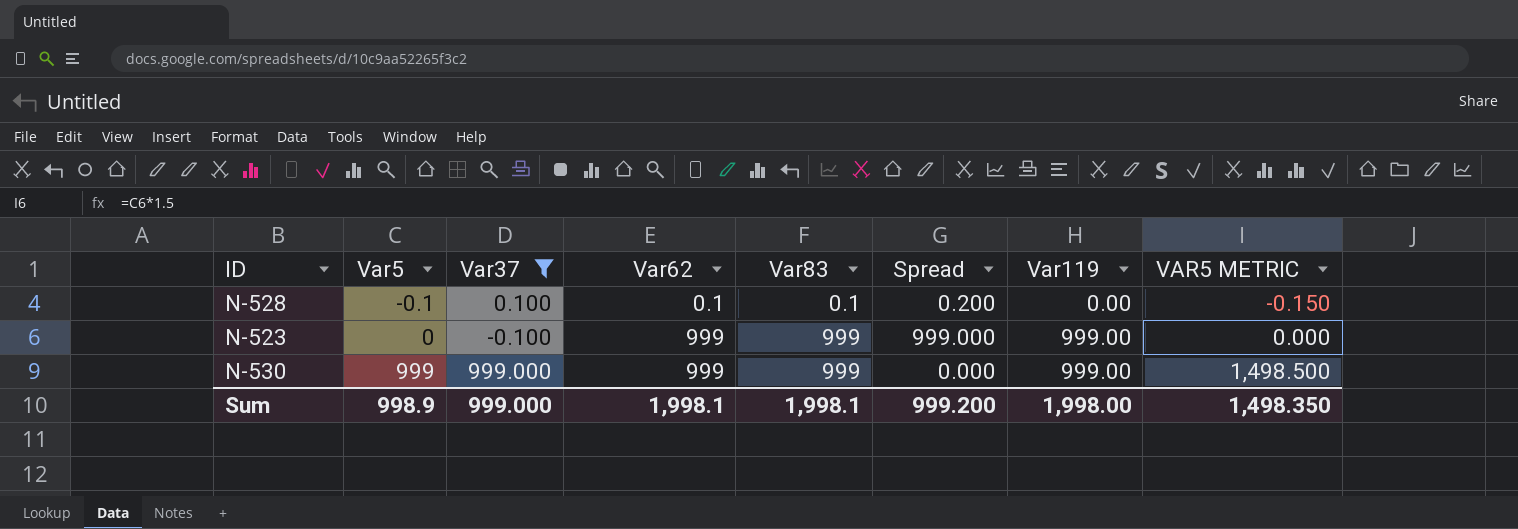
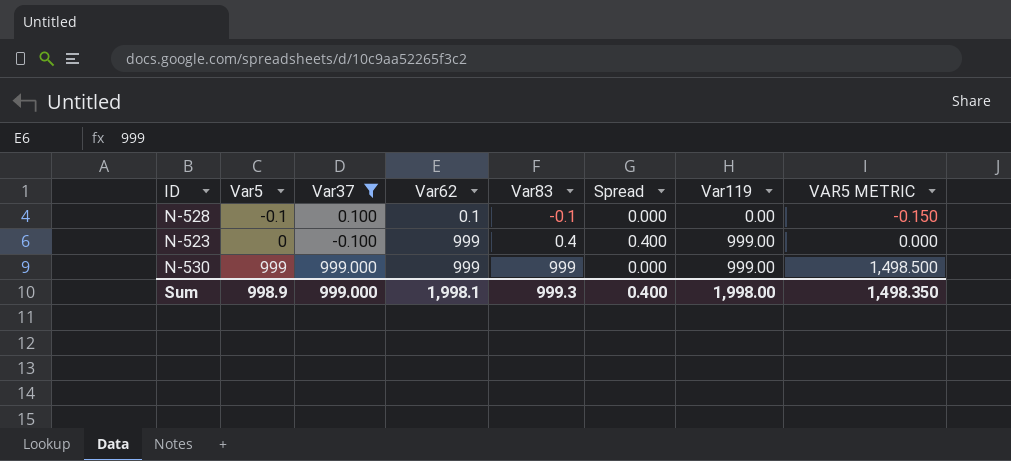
N-528 | Var83: 0.1 -> -0.1
N-528 | Spread: 0.200 -> 0.000
N-523 | Var83: 999 -> 0.4
N-523 | Spread: 999.000 -> 0.400
Sum | Var83: 1,998.1 -> 999.3
Sum | Spread: 999.200 -> 0.400

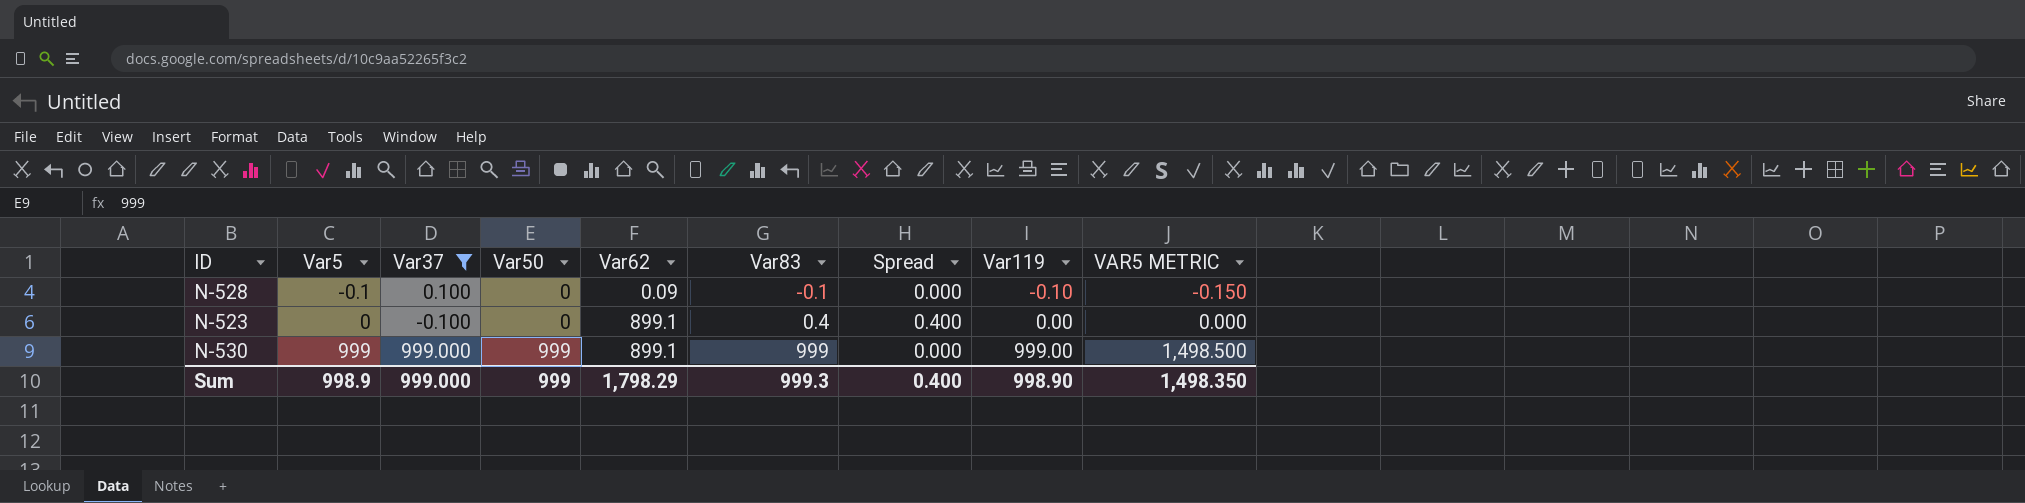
column Var50 | position: none -> 4
N-528 | Var62: 0.1 -> 0.09
N-528 | Var119: 0.00 -> -0.10
N-523 | Var62: 999 -> 899.1
N-523 | Var119: 999.00 -> 0.00
N-530 | Var62: 999 -> 899.1
Sum | Var62: 1,998.1 -> 1,798.29
Sum | Var119: 1,998.00 -> 998.90

